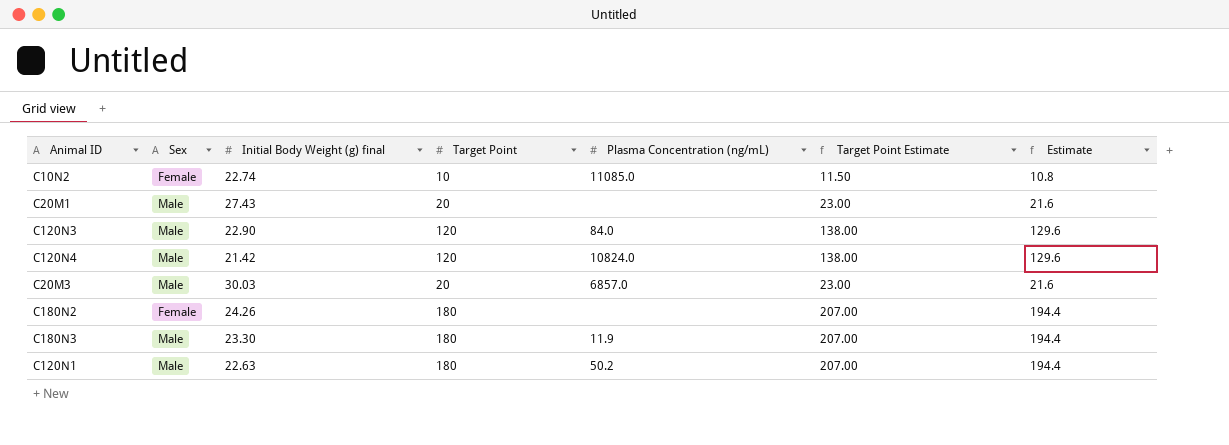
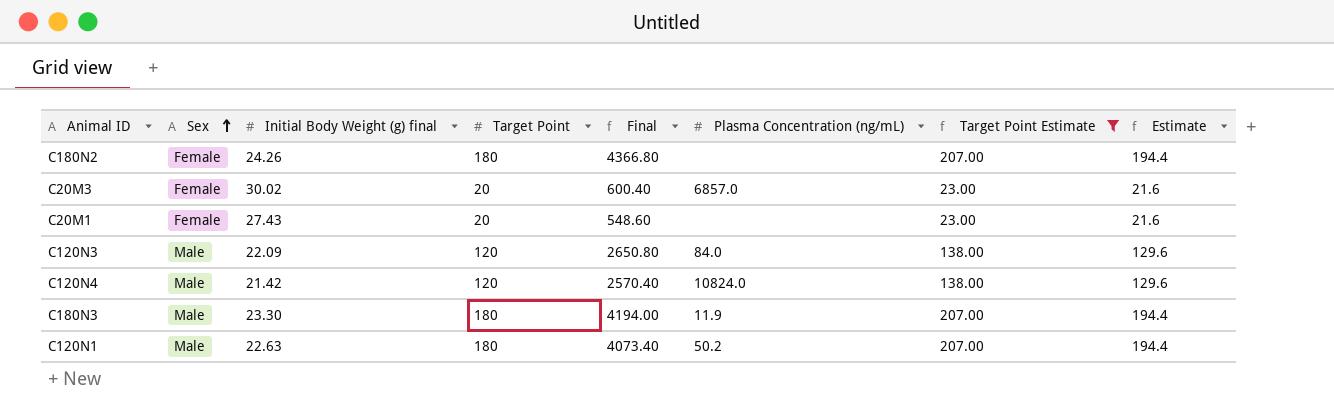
filter: none -> Target Point Estimate != 11.50
row order: none -> Sex ascending
column Final | formula: none -> [Initial Body Weight (g) final] * [Target Point]
C20M3 | Sex: Male -> Female
C20M3 | Initial Body Weight (g) final: 30.03 -> 30.02
C20M1 | Sex: Male -> Female
C120N3 | Initial Body Weight (g) final: 22.90 -> 22.09

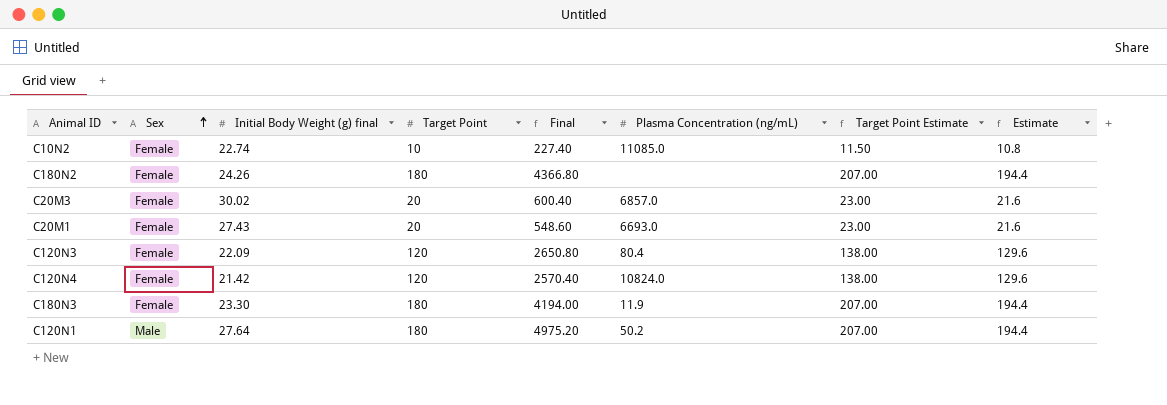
filter: Target Point Estimate != 11.50 -> none
C20M1 | Plasma Concentration (ng/mL): none -> 6693.0
C120N3 | Sex: Male -> Female
C120N3 | Plasma Concentration (ng/mL): 84.0 -> 80.4
C120N4 | Sex: Male -> Female
C180N3 | Sex: Male -> Female
C120N1 | Initial Body Weight (g) final: 22.63 -> 27.64
C120N1 | Final: 4073.40 -> 4975.20

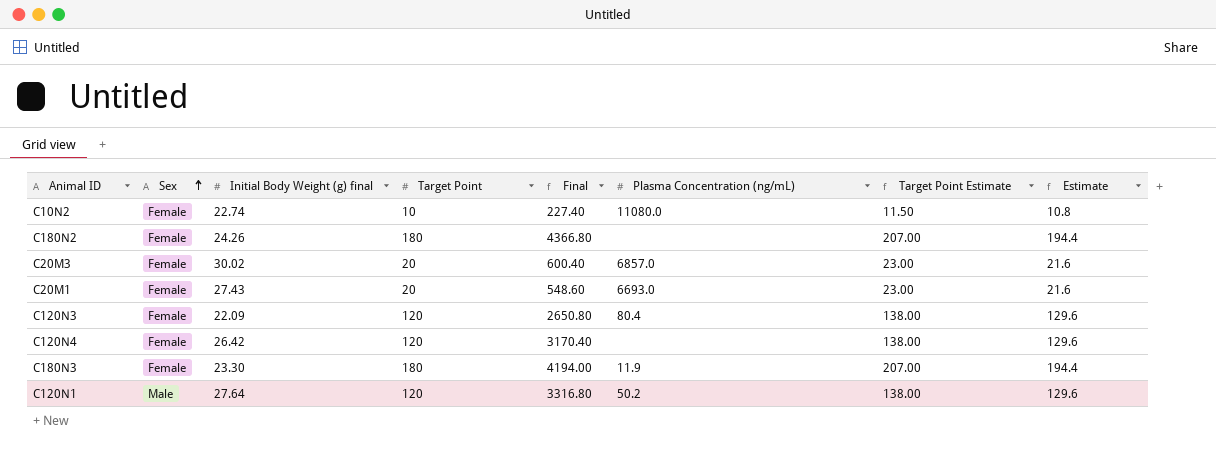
C10N2 | Plasma Concentration (ng/mL): 11085.0 -> 11080.0
C120N4 | Initial Body Weight (g) final: 21.42 -> 26.42
C120N4 | Final: 2570.40 -> 3170.40
C120N4 | Plasma Concentration (ng/mL): 10824.0 -> none
C120N1 | Target Point: 180 -> 120
C120N1 | Final: 4975.20 -> 3316.80
C120N1 | Target Point Estimate: 207.00 -> 138.00
C120N1 | Estimate: 194.4 -> 129.6

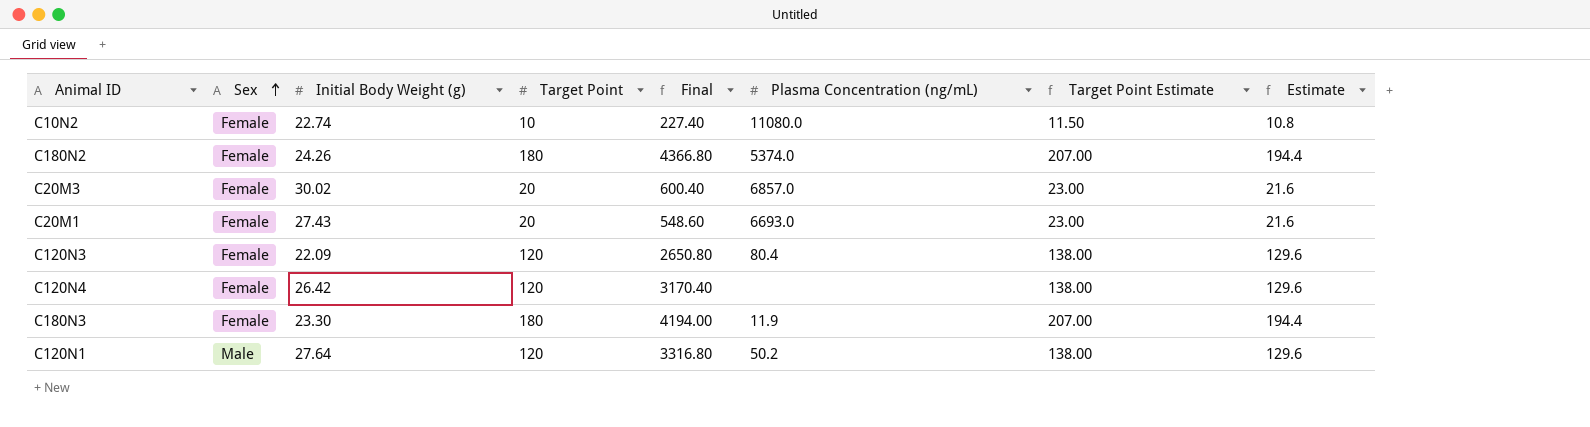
column name: Initial Body Weight (g) final -> Initial Body Weight (g)
C180N2 | Plasma Concentration (ng/mL): none -> 5374.0

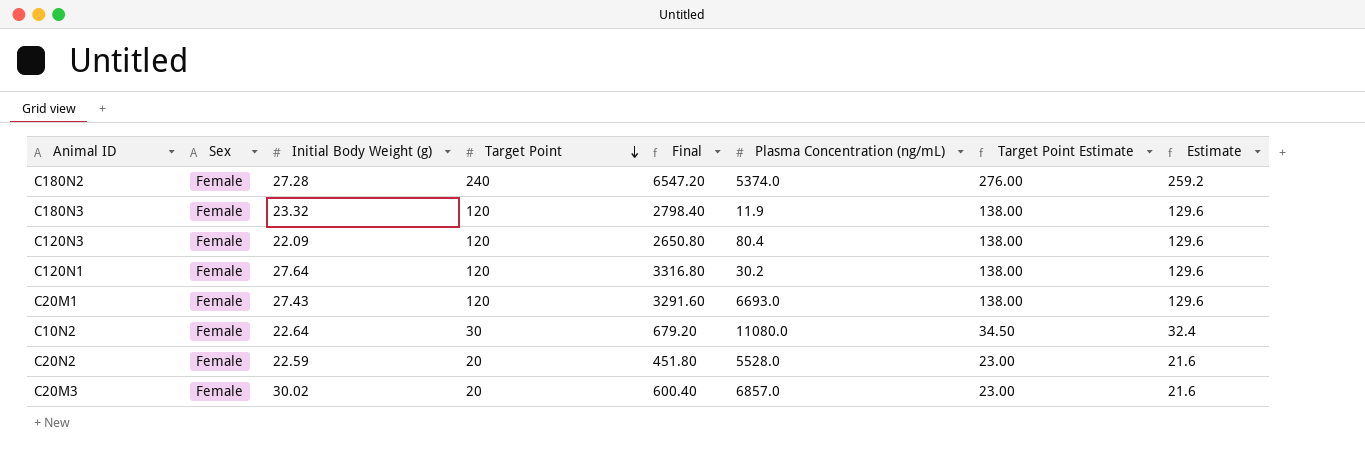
row order: Sex ascending -> Target Point descending
row C120N4: Female | 26.42 | 120 | 3170.40 | none | 138.00 | 129.6 -> none
C180N2 | Initial Body Weight (g): 24.26 -> 27.28
C180N2 | Target Point: 180 -> 240
C180N2 | Final: 4366.80 -> 6547.20
C180N2 | Target Point Estimate: 207.00 -> 276.00
C180N2 | Estimate: 194.4 -> 259.2
C180N3 | Initial Body Weight (g): 23.30 -> 23.32
C180N3 | Target Point: 180 -> 120
C180N3 | Final: 4194.00 -> 2798.40
C180N3 | Target Point Estimate: 207.00 -> 138.00
C180N3 | Estimate: 194.4 -> 129.6
C120N1 | Sex: Male -> Female
C120N1 | Plasma Concentration (ng/mL): 50.2 -> 30.2
C20M1 | Target Point: 20 -> 120
C20M1 | Final: 548.60 -> 3291.60
C20M1 | Target Point Estimate: 23.00 -> 138.00
C20M1 | Estimate: 21.6 -> 129.6
C10N2 | Initial Body Weight (g): 22.74 -> 22.64
C10N2 | Target Point: 10 -> 30
C10N2 | Final: 227.40 -> 679.20
C10N2 | Target Point Estimate: 11.50 -> 34.50
C10N2 | Estimate: 10.8 -> 32.4
row C20N2: none -> Female | 22.59 | 20 | 451.80 | 5528.0 | 23.00 | 21.6

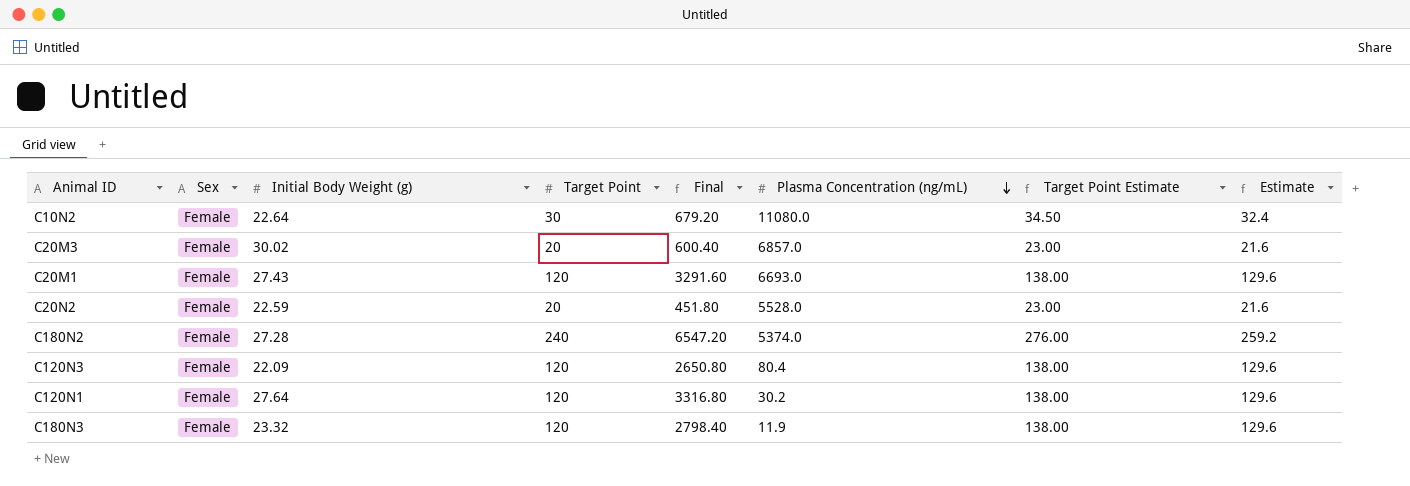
row order: Target Point descending -> Plasma Concentration (ng/mL) descending

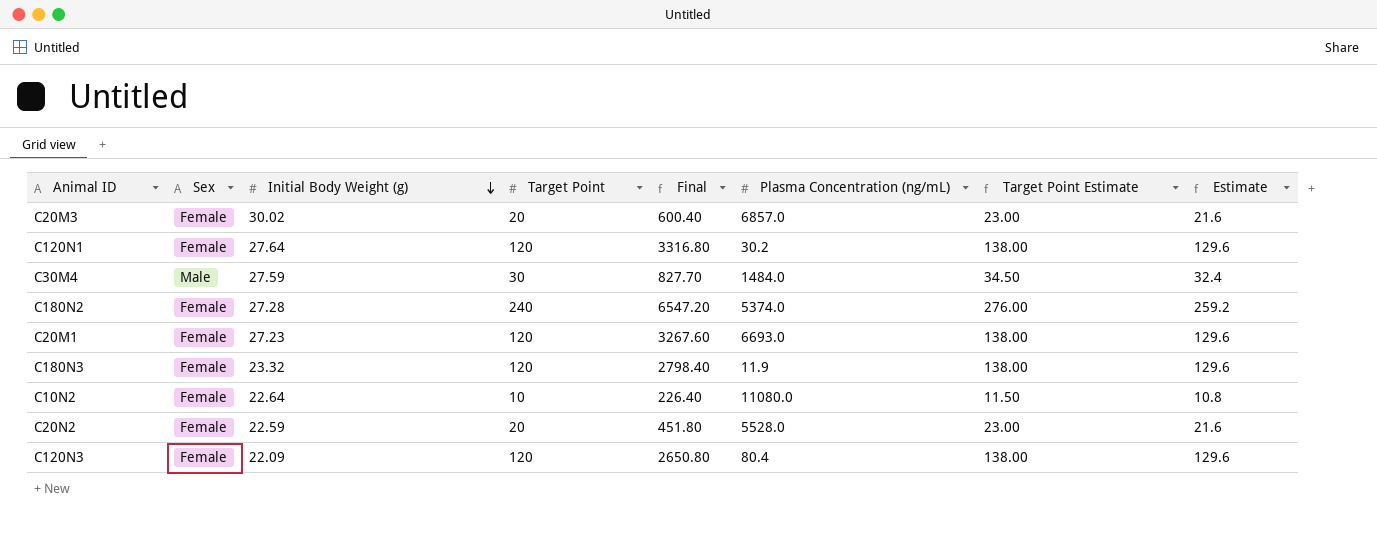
row order: Plasma Concentration (ng/mL) descending -> Initial Body Weight (g) descending
row C30M4: none -> Male | 27.59 | 30 | 827.70 | 1484.0 | 34.50 | 32.4
C20M1 | Initial Body Weight (g): 27.43 -> 27.23
C20M1 | Final: 3291.60 -> 3267.60
C10N2 | Target Point: 30 -> 10
C10N2 | Final: 679.20 -> 226.40
C10N2 | Target Point Estimate: 34.50 -> 11.50
C10N2 | Estimate: 32.4 -> 10.8

